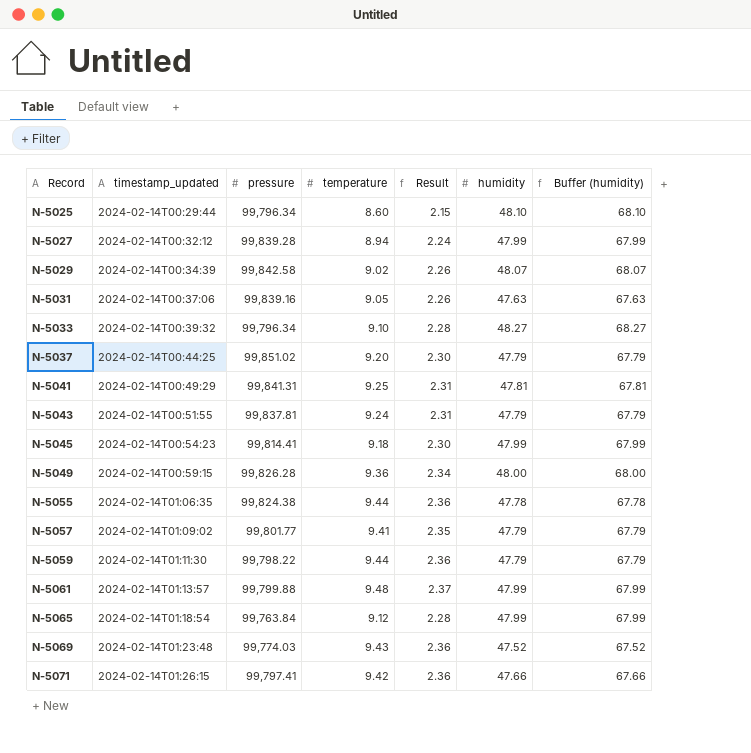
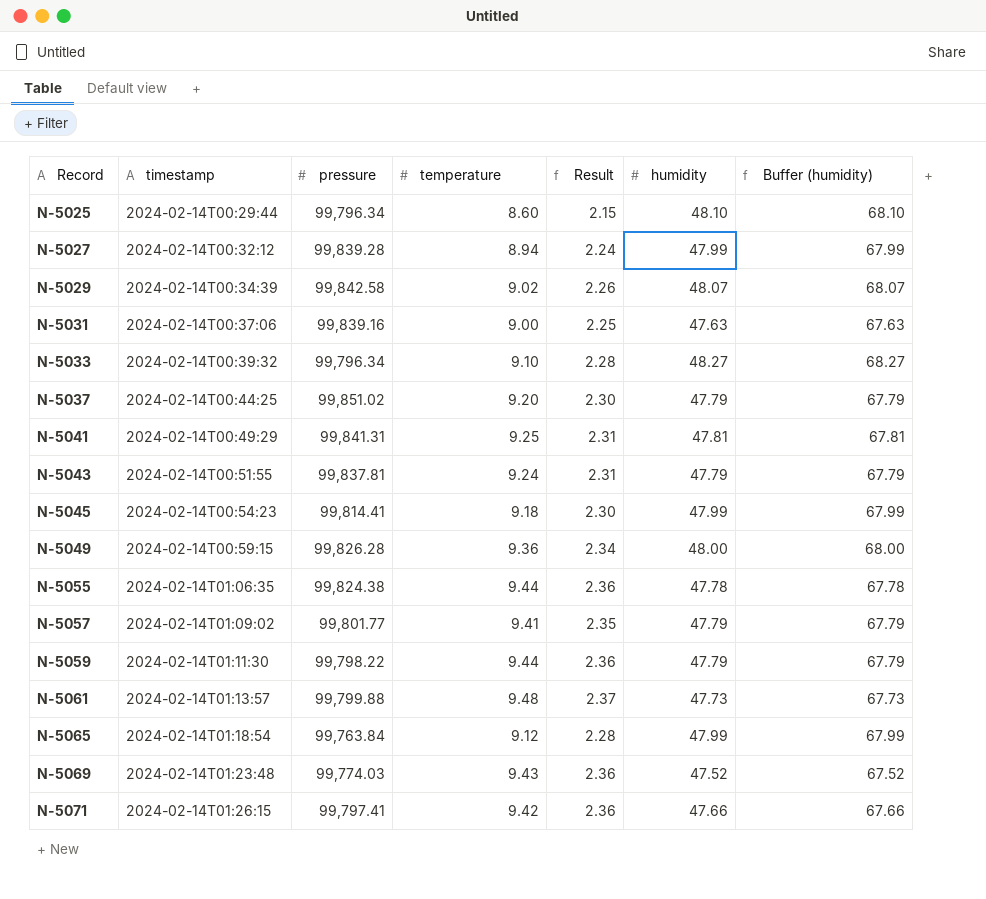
column name: timestamp_updated -> timestamp
N-5031 | temperature: 9.05 -> 9.00
N-5031 | Result: 2.26 -> 2.25
N-5061 | humidity: 47.99 -> 47.73
N-5061 | Buffer (humidity): 67.99 -> 67.73

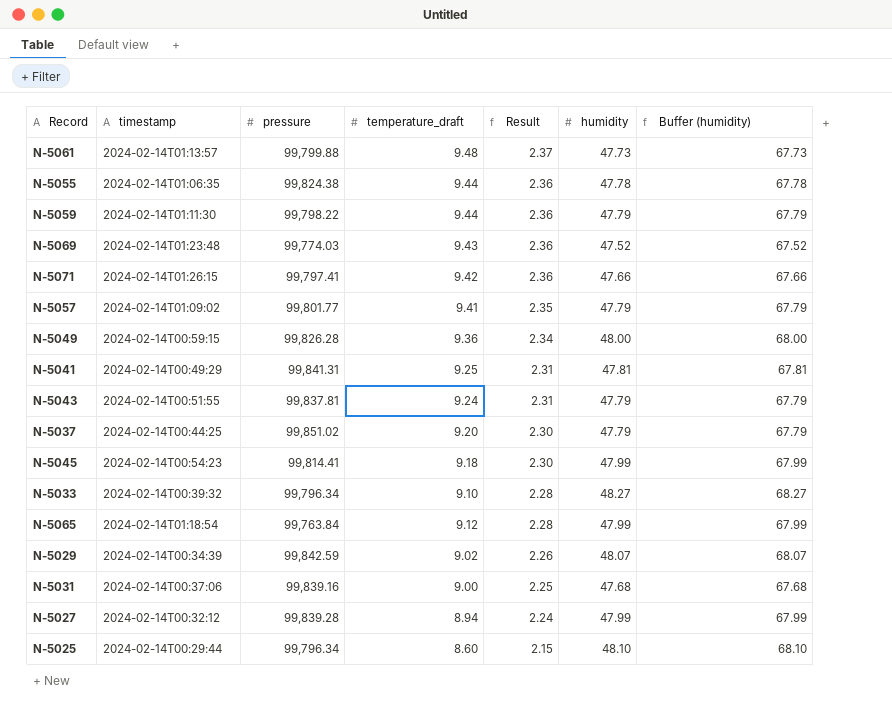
row order: Record ascending -> Result descending
column name: temperature -> temperature_draft
N-5029 | pressure: 99,842.58 -> 99,842.59
N-5031 | humidity: 47.63 -> 47.68
N-5031 | Buffer (humidity): 67.63 -> 67.68

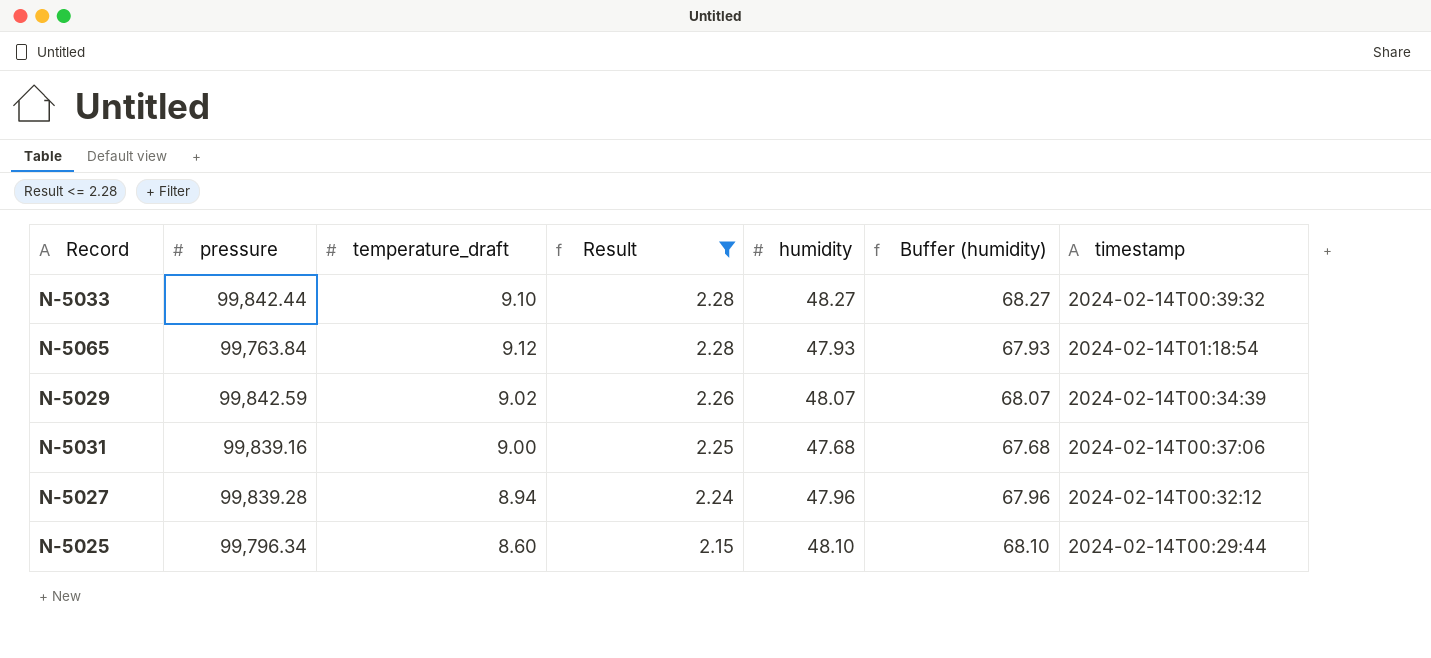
filter: none -> Result <= 2.28
column timestamp | position: 2 -> 7
N-5033 | pressure: 99,796.34 -> 99,842.44
N-5065 | humidity: 47.99 -> 47.93
N-5065 | Buffer (humidity): 67.99 -> 67.93
N-5027 | humidity: 47.99 -> 47.96
N-5027 | Buffer (humidity): 67.99 -> 67.96

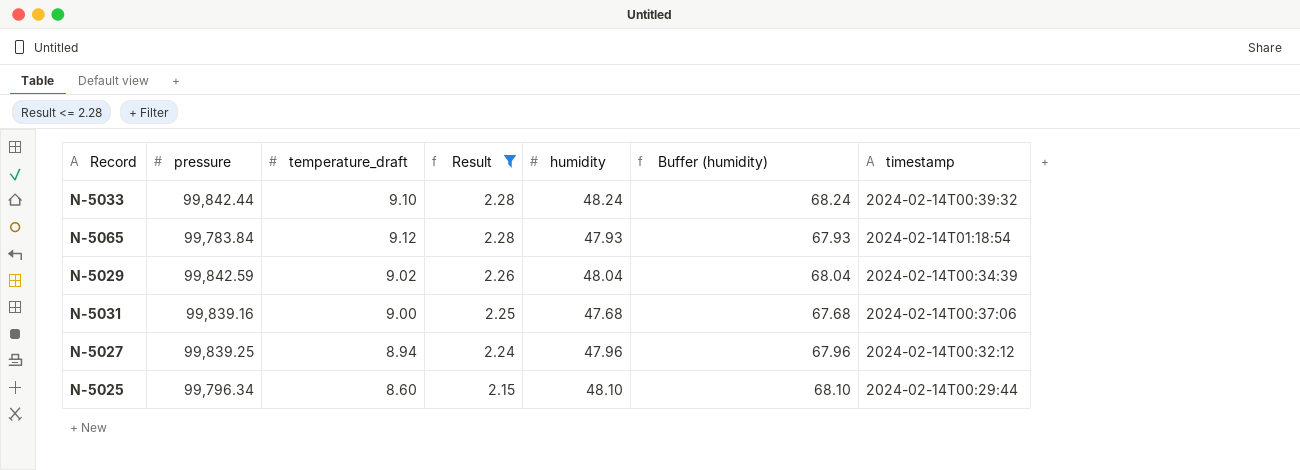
N-5033 | humidity: 48.27 -> 48.24
N-5033 | Buffer (humidity): 68.27 -> 68.24
N-5065 | pressure: 99,763.84 -> 99,783.84
N-5029 | humidity: 48.07 -> 48.04
N-5029 | Buffer (humidity): 68.07 -> 68.04
N-5027 | pressure: 99,839.28 -> 99,839.25

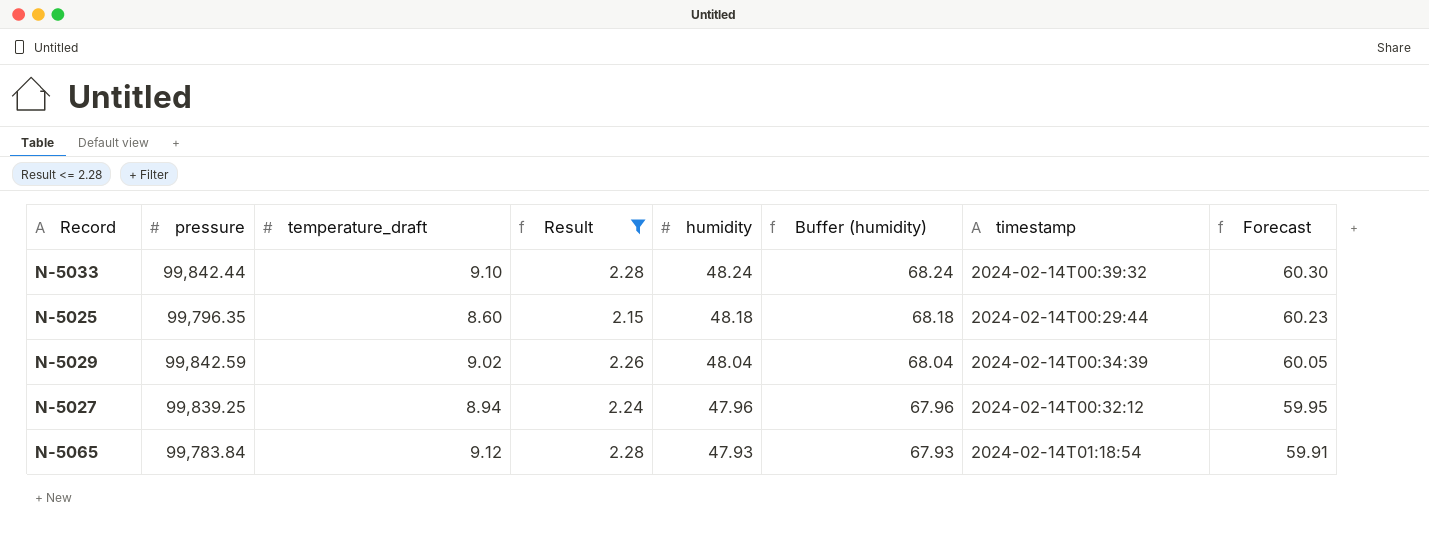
row order: Result descending -> humidity descending
column Forecast | formula: none -> [humidity] * 1.25
row N-5031: 99,839.16 | 9.00 | 2.25 | 47.68 | 67.68 | 2024-02-14T00:37:06 -> none
N-5025 | pressure: 99,796.34 -> 99,796.35
N-5025 | humidity: 48.10 -> 48.18
N-5025 | Buffer (humidity): 68.10 -> 68.18

